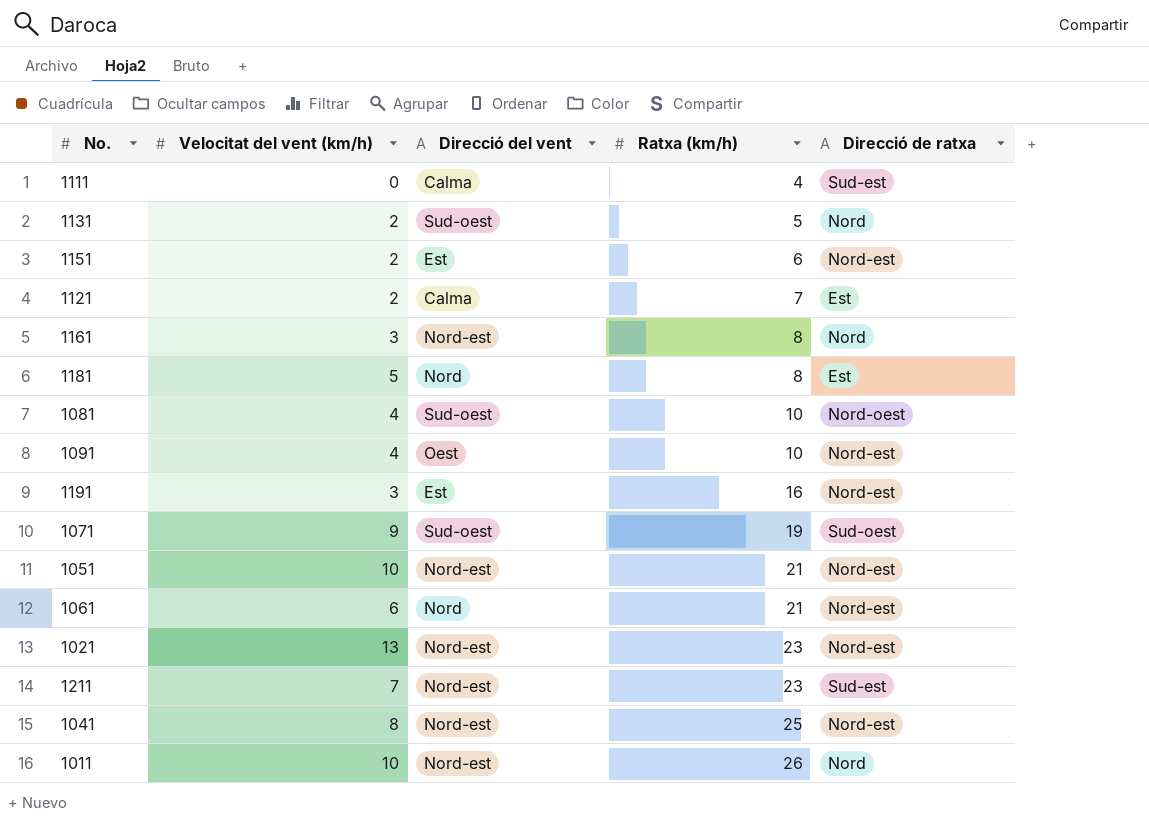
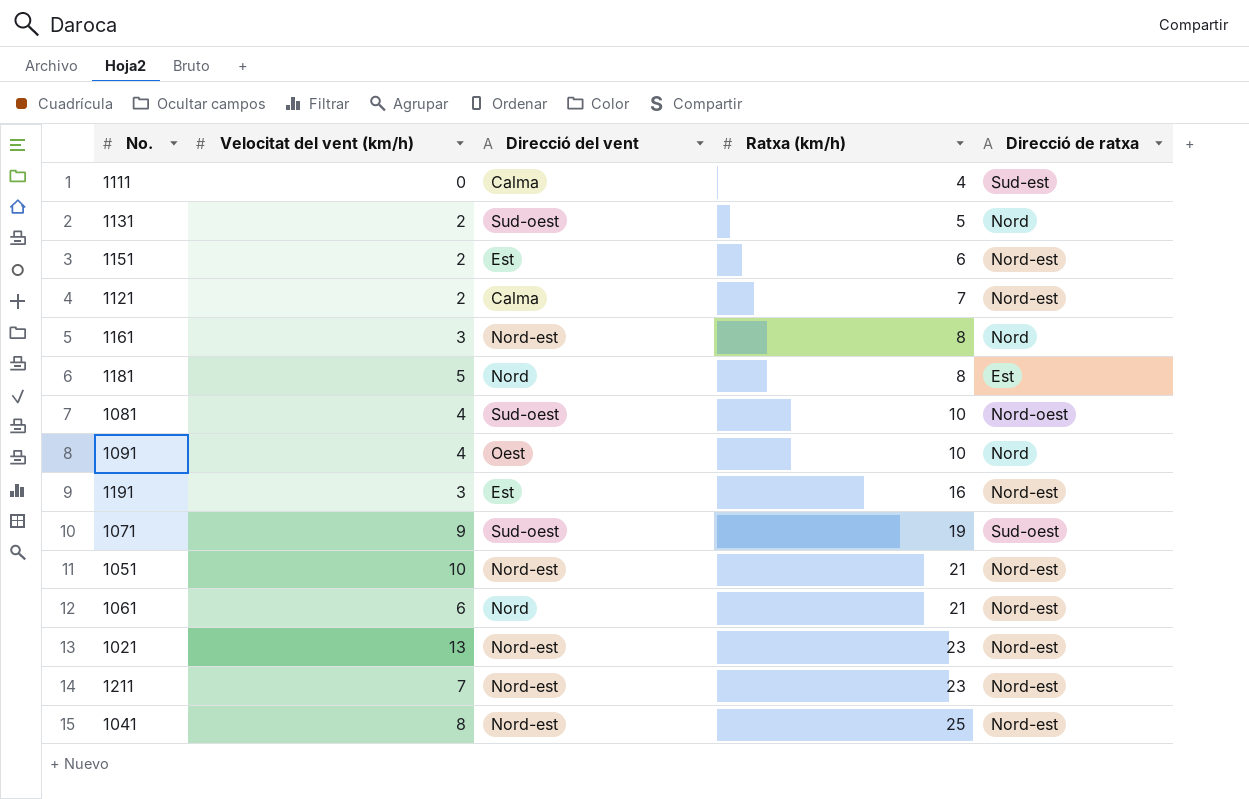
row 1011: 10 | Nord-est | 26 | Nord -> none
1121 | Direcció de ratxa: Est -> Nord-est
1091 | Direcció de ratxa: Nord-est -> Nord
1211 | Direcció de ratxa: Sud-est -> Nord-est

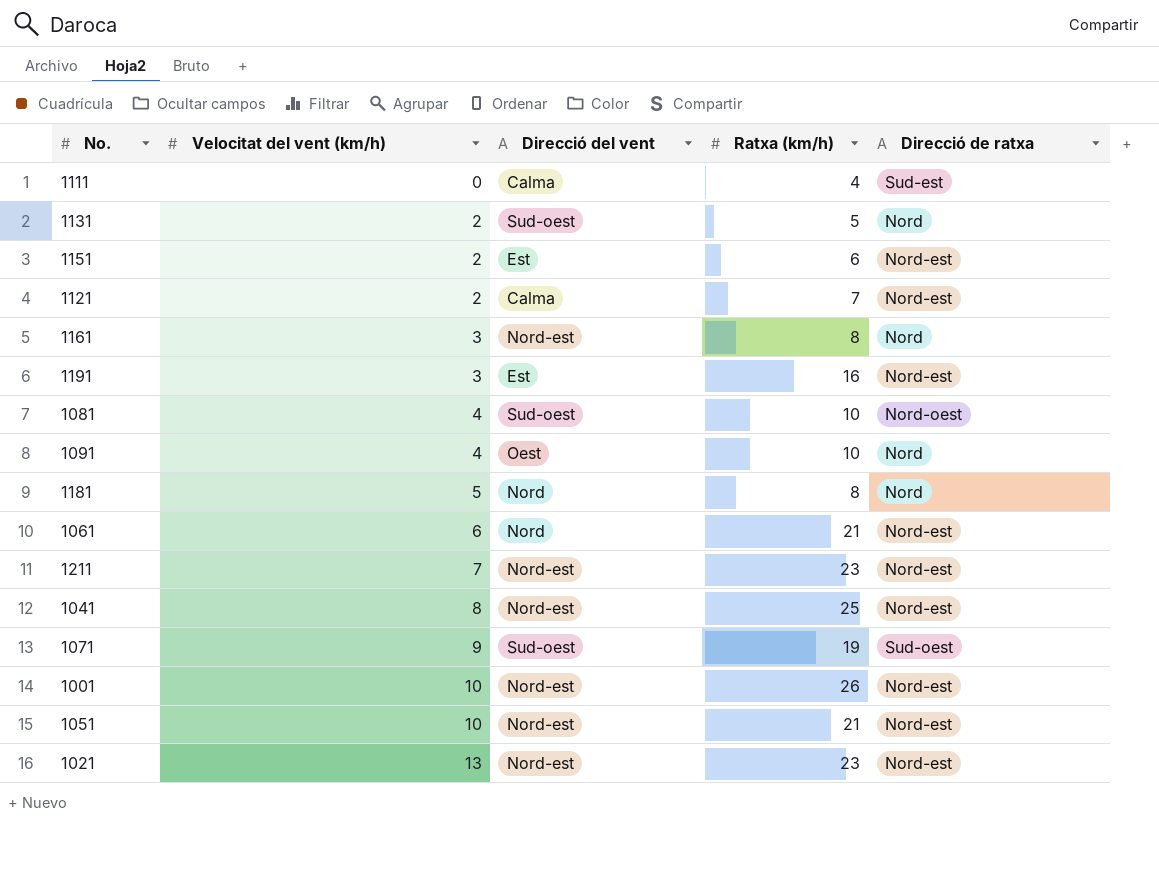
row order: Ratxa (km/h) ascending -> Velocitat del vent (km/h) ascending
1181 | Direcció de ratxa: Est -> Nord
row 1001: none -> 10 | Nord-est | 26 | Nord-est

